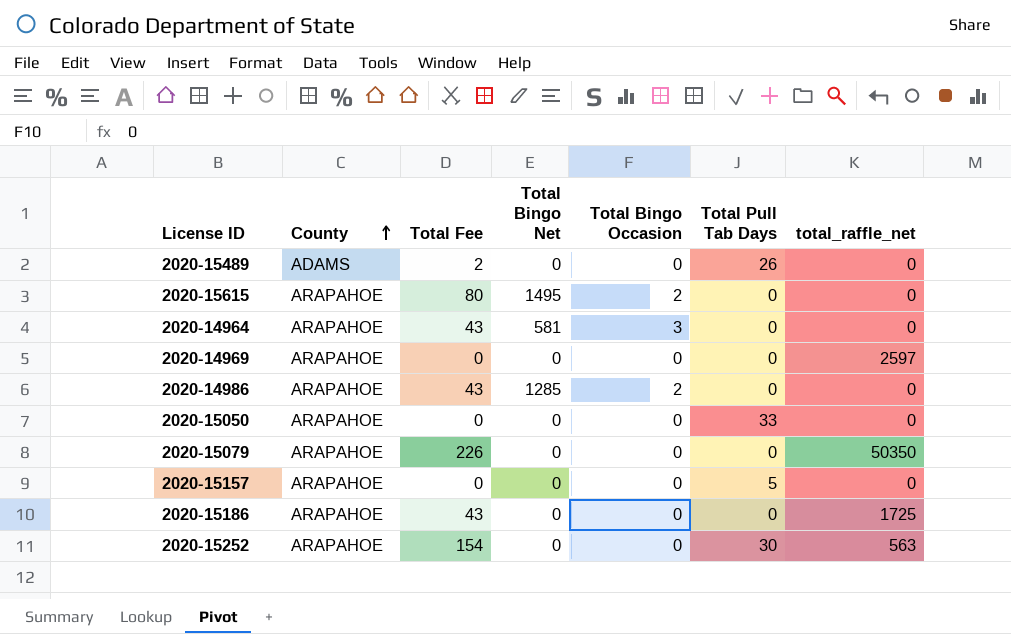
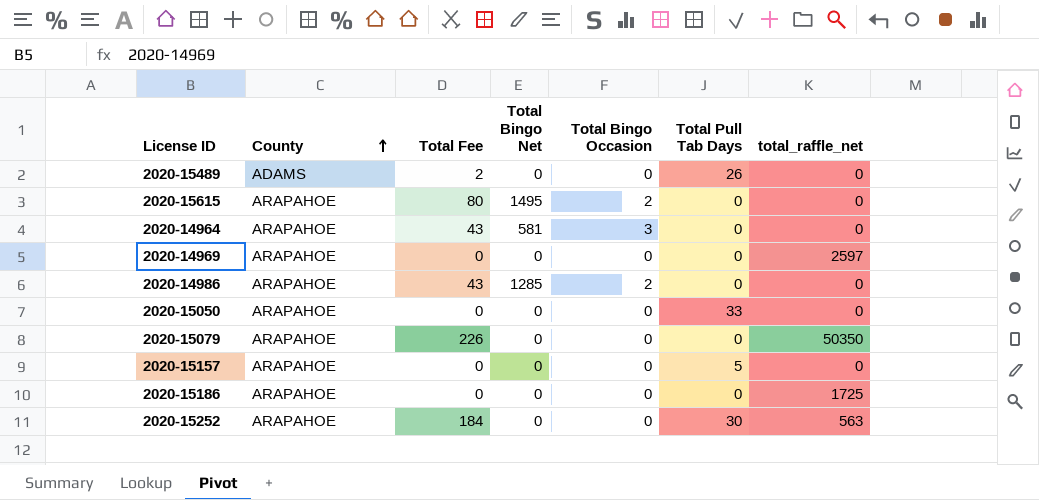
2020-15186 | Total Fee: 43 -> 0
2020-15252 | Total Fee: 154 -> 184

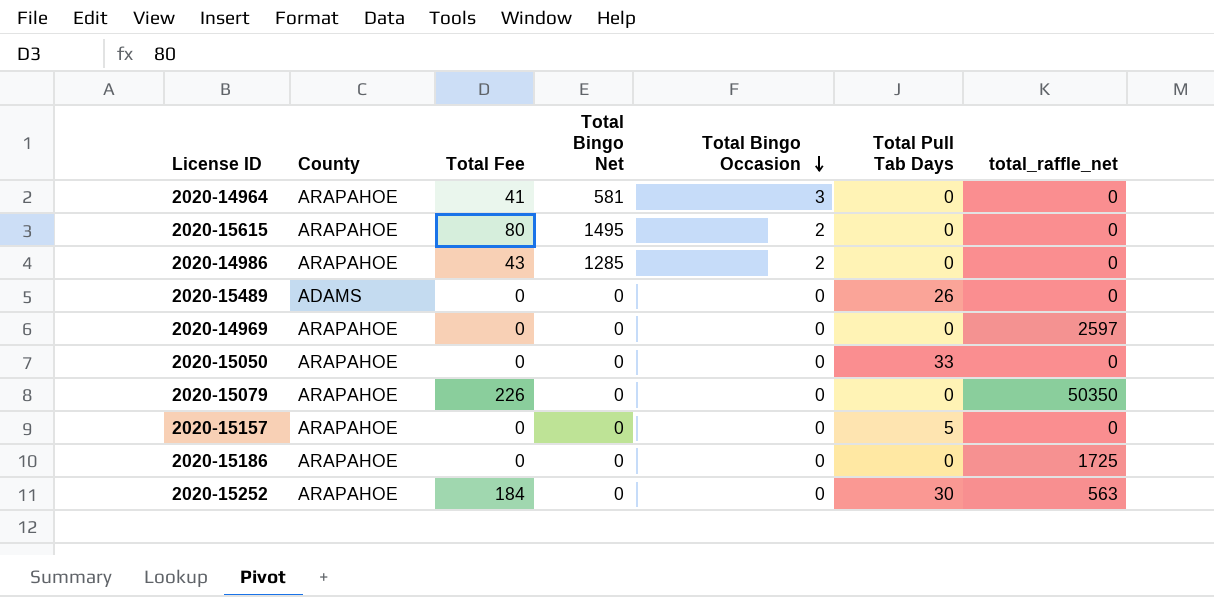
row order: County ascending -> Total Bingo Occasion descending
2020-14964 | Total Fee: 43 -> 41
2020-15489 | Total Fee: 2 -> 0

